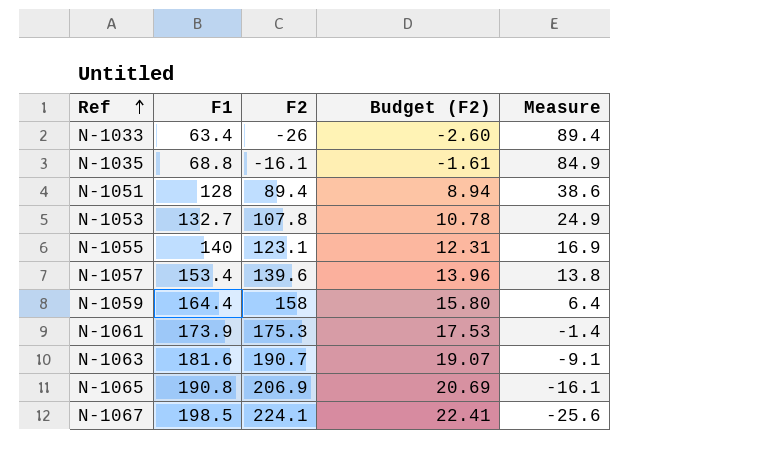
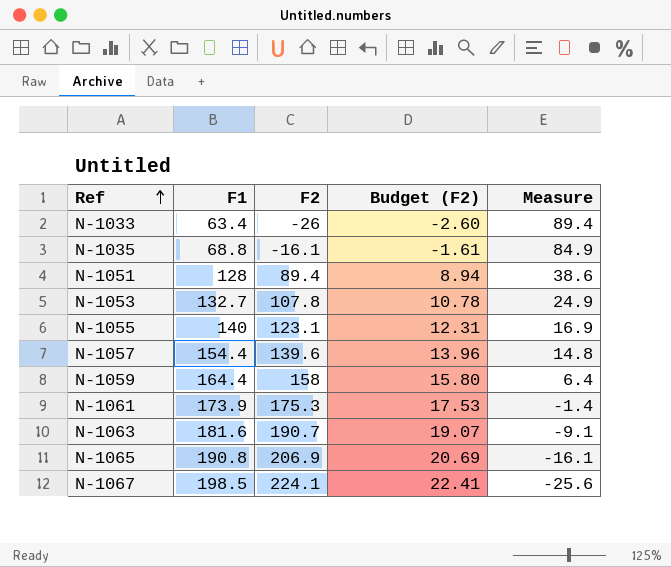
N-1057 | F1: 153.4 -> 154.4
N-1057 | Measure: 13.8 -> 14.8

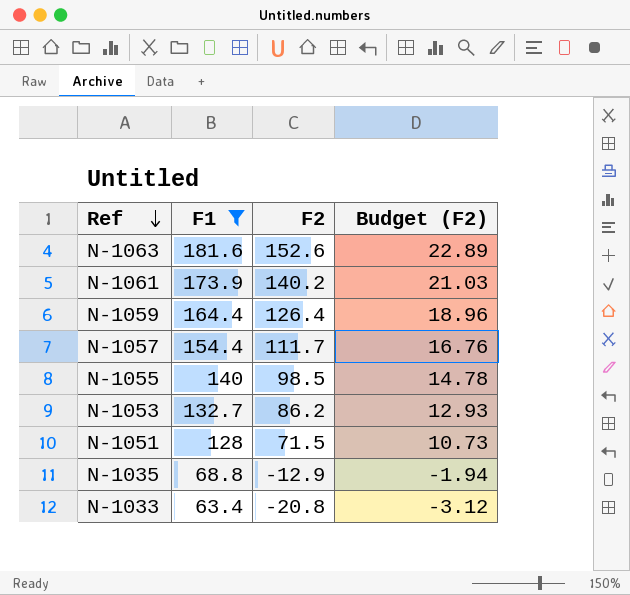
filter: none -> F1 <= 181.6
row order: Ref ascending -> Ref descending
column Measure | formula: [F1] - [F2] -> none
column Budget (F2) | formula: [F2] * 0.1 -> [F2] * 0.15
N-1063 | F2: 190.7 -> 152.6
N-1061 | F2: 175.3 -> 140.2
N-1059 | F2: 158 -> 126.4
N-1057 | F2: 139.6 -> 111.7
N-1055 | F2: 123.1 -> 98.5
N-1053 | F2: 107.8 -> 86.2
N-1051 | F2: 89.4 -> 71.5
N-1035 | F2: -16.1 -> -12.9
N-1033 | F2: -26 -> -20.8

